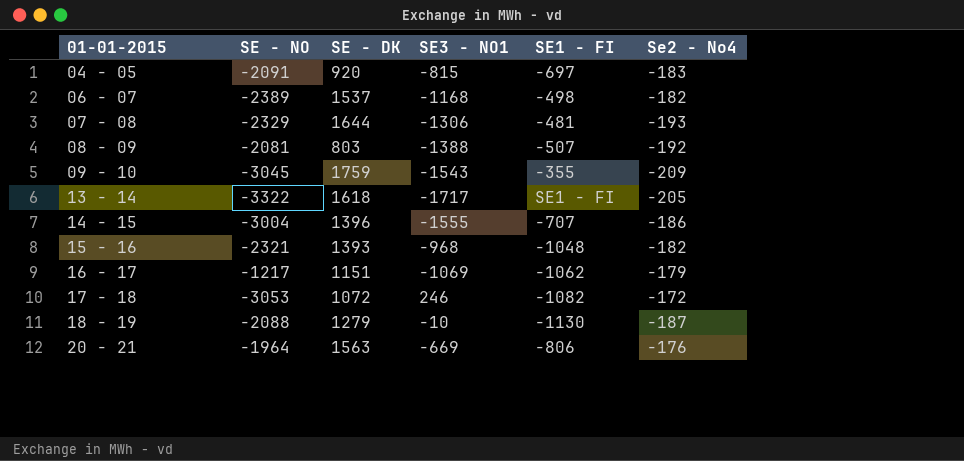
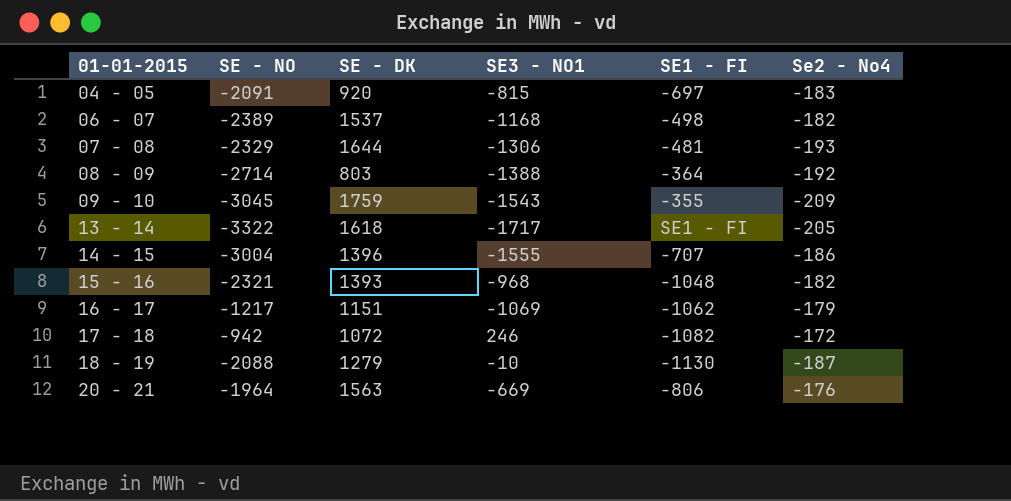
08 - 09 | SE - NO: -2081 -> -2714
08 - 09 | SE1 - FI: -507 -> -364
17 - 18 | SE - NO: -3053 -> -942

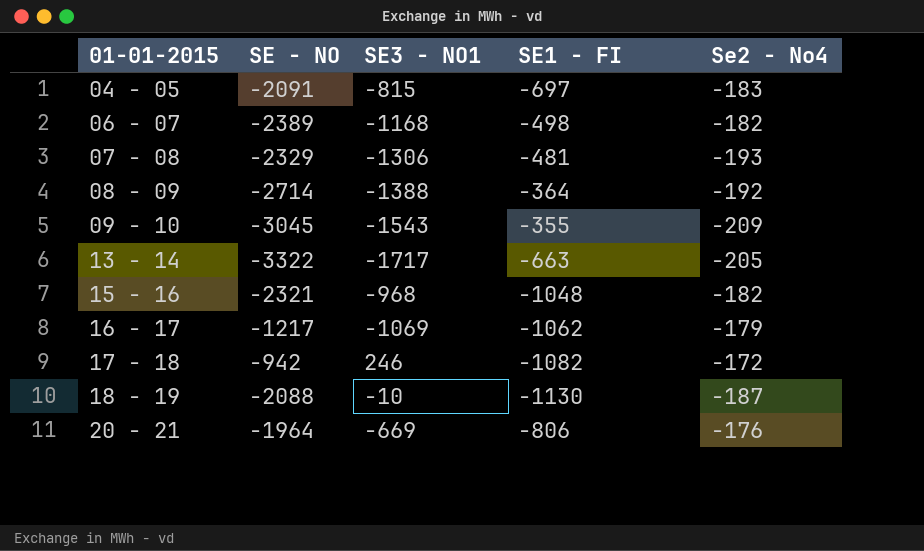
column SE - DK | position: 3 -> none
row 14 - 15: -3004 | 1396 | -1555 | -707 | -186 -> none
13 - 14 | SE1 - FI: SE1 - FI -> -663

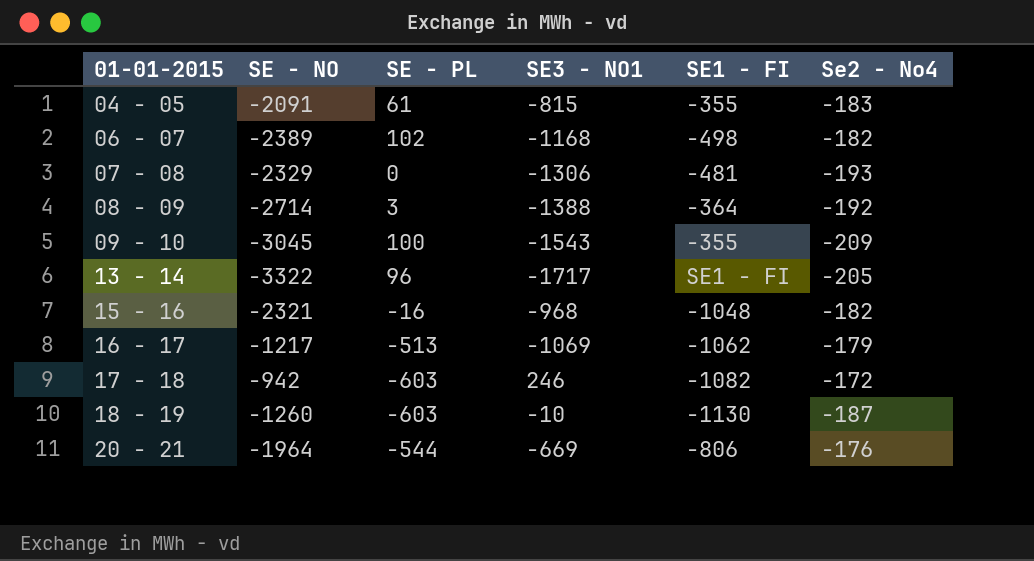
column SE - PL | position: none -> 3
04 - 05 | SE1 - FI: -697 -> -355
13 - 14 | SE1 - FI: -663 -> SE1 - FI
18 - 19 | SE - NO: -2088 -> -1260

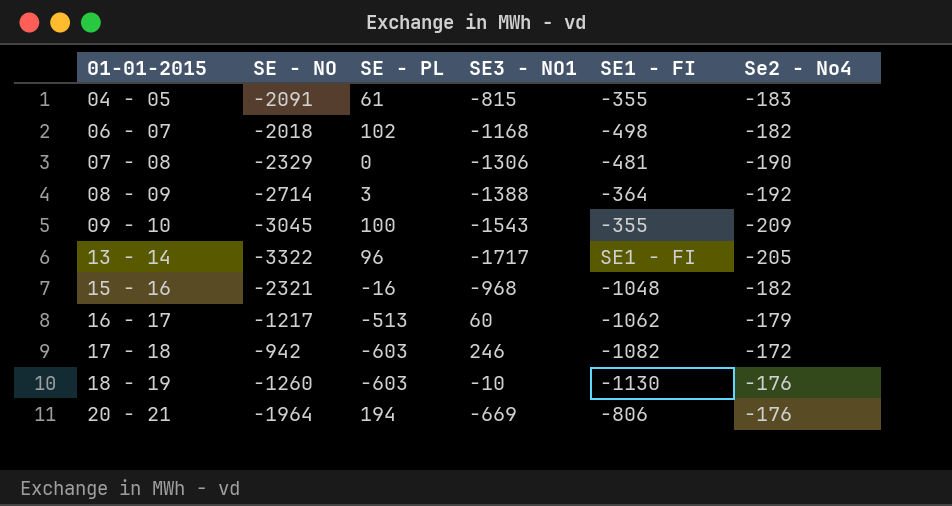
06 - 07 | SE - NO: -2389 -> -2018
07 - 08 | Se2 - No4: -193 -> -190
16 - 17 | SE3 - NO1: -1069 -> 60
18 - 19 | Se2 - No4: -187 -> -176
20 - 21 | SE - PL: -544 -> 194

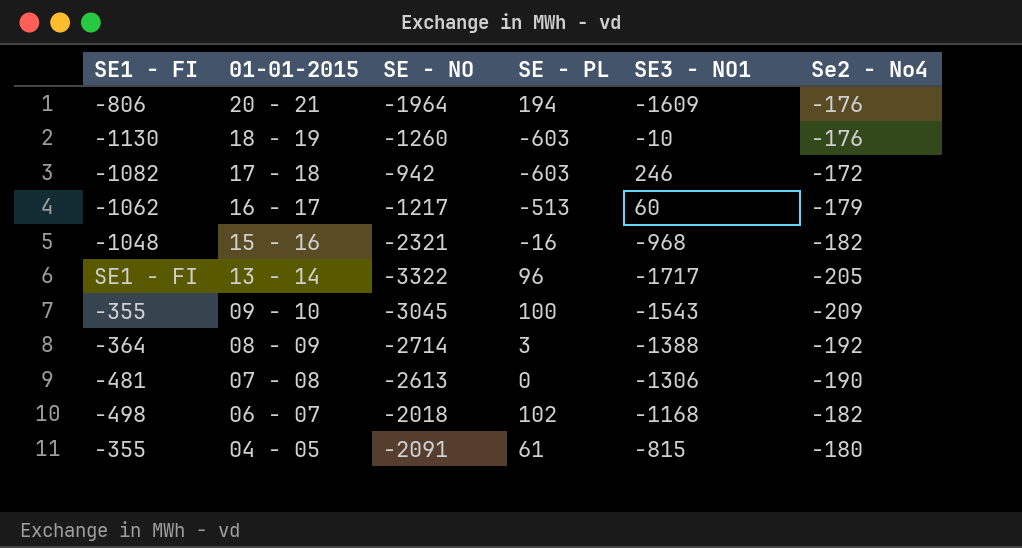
row order: 01-01-2015 ascending -> 01-01-2015 descending
column SE1 - FI | position: 5 -> 1
20 - 21 | SE3 - NO1: -669 -> -1609
07 - 08 | SE - NO: -2329 -> -2613
04 - 05 | Se2 - No4: -183 -> -180

